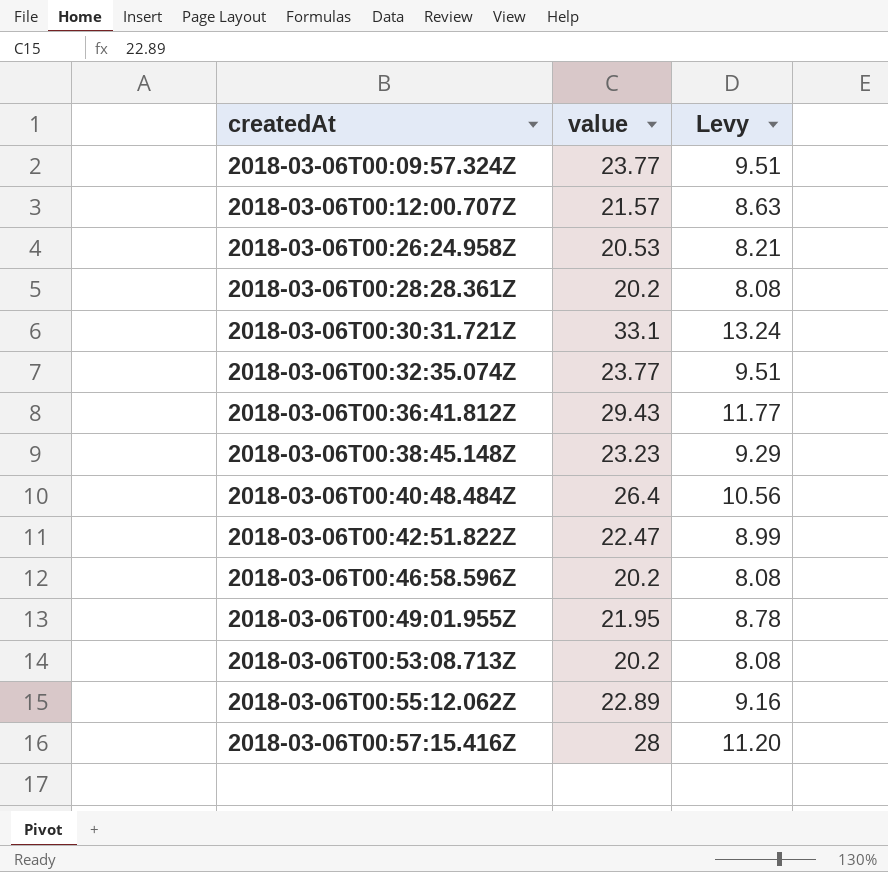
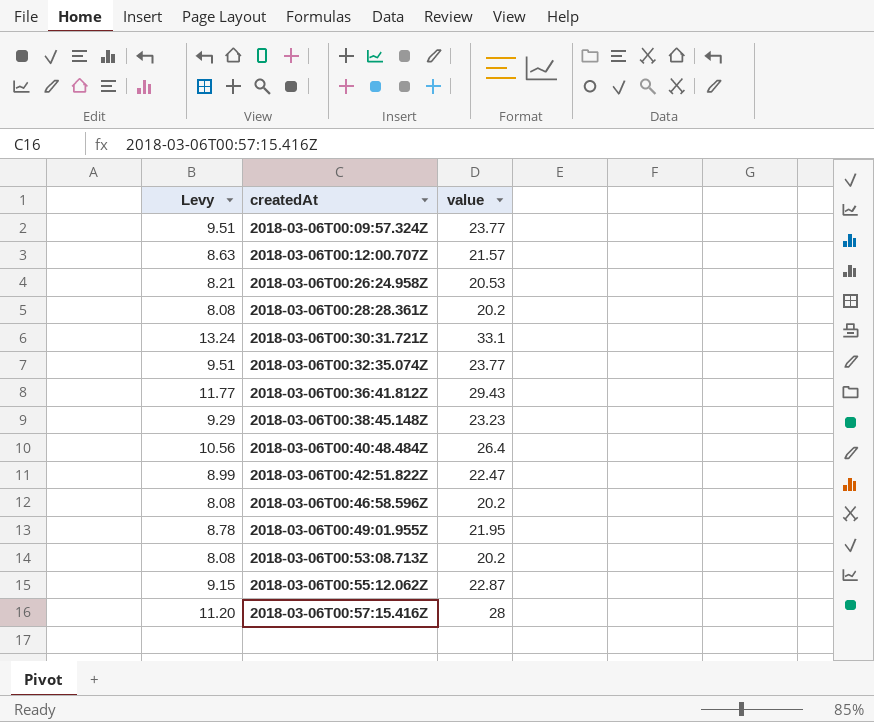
column Levy | position: 3 -> 1
2018-03-06T00:55:12.062Z | Levy: 9.16 -> 9.15
2018-03-06T00:55:12.062Z | value: 22.89 -> 22.87

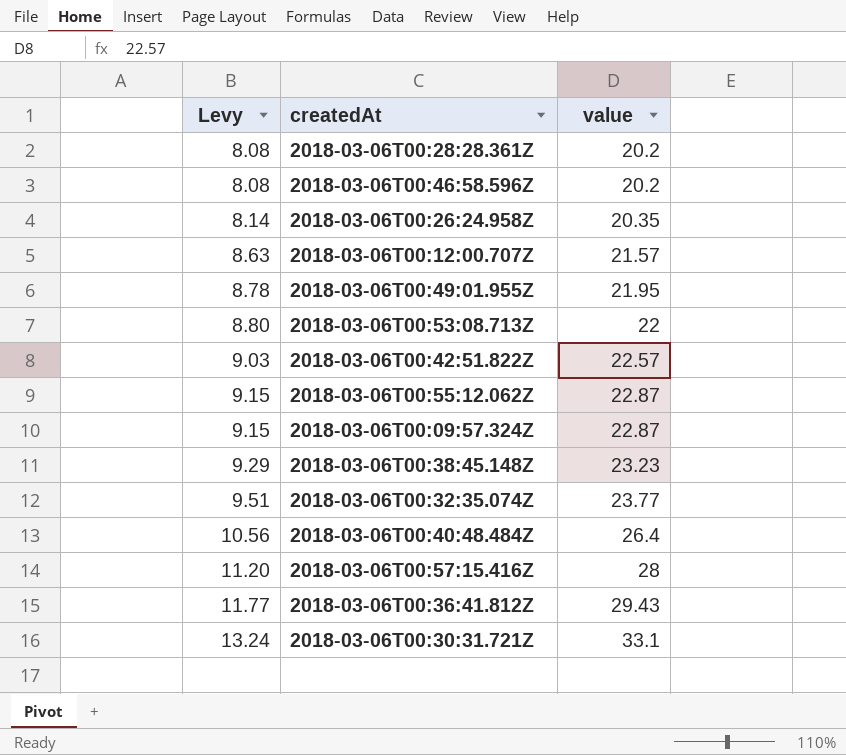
row order: createdAt ascending -> Levy ascending
2018-03-06T00:26:24.958Z | Levy: 8.21 -> 8.14
2018-03-06T00:26:24.958Z | value: 20.53 -> 20.35
2018-03-06T00:53:08.713Z | Levy: 8.08 -> 8.80
2018-03-06T00:53:08.713Z | value: 20.2 -> 22
2018-03-06T00:42:51.822Z | Levy: 8.99 -> 9.03
2018-03-06T00:42:51.822Z | value: 22.47 -> 22.57
2018-03-06T00:09:57.324Z | Levy: 9.51 -> 9.15
2018-03-06T00:09:57.324Z | value: 23.77 -> 22.87

